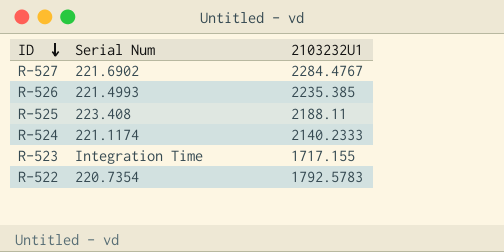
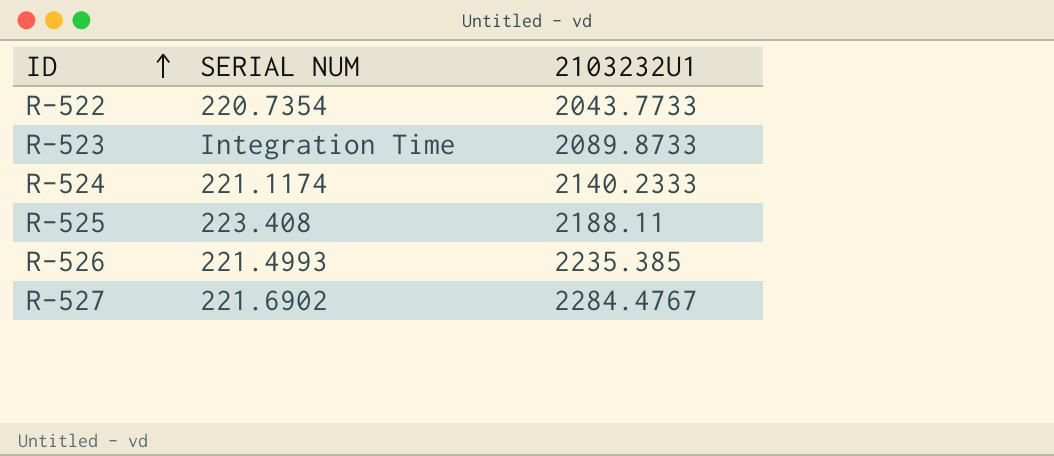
row order: ID descending -> ID ascending
column name: Serial Num -> SERIAL NUM
R-522 | 2103232U1: 1792.5783 -> 2043.7733
R-523 | 2103232U1: 1717.155 -> 2089.8733

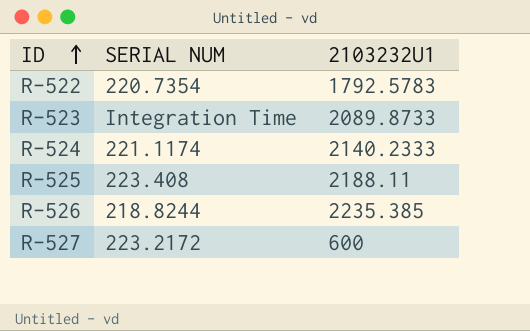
R-522 | 2103232U1: 2043.7733 -> 1792.5783
R-526 | SERIAL NUM: 221.4993 -> 218.8244
R-527 | SERIAL NUM: 221.6902 -> 223.2172
R-527 | 2103232U1: 2284.4767 -> 600

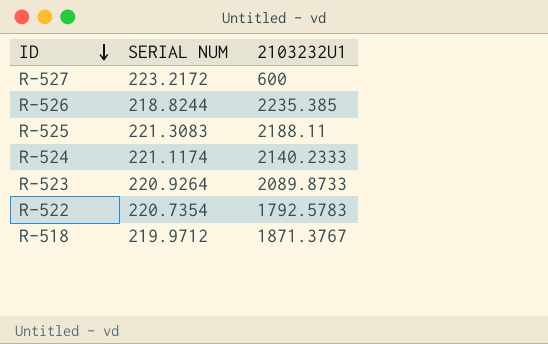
row order: ID ascending -> ID descending
R-525 | SERIAL NUM: 223.408 -> 221.3083
R-523 | SERIAL NUM: Integration Time -> 220.9264
row R-518: none -> 219.9712 | 1871.3767

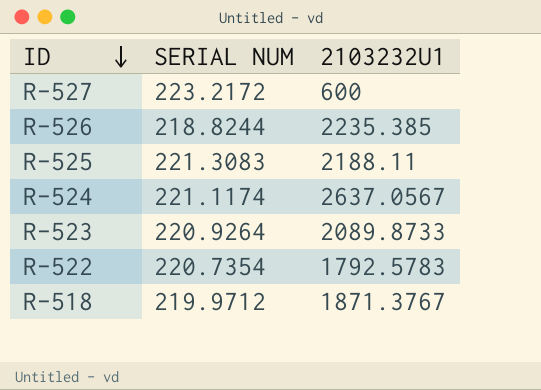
R-524 | 2103232U1: 2140.2333 -> 2637.0567

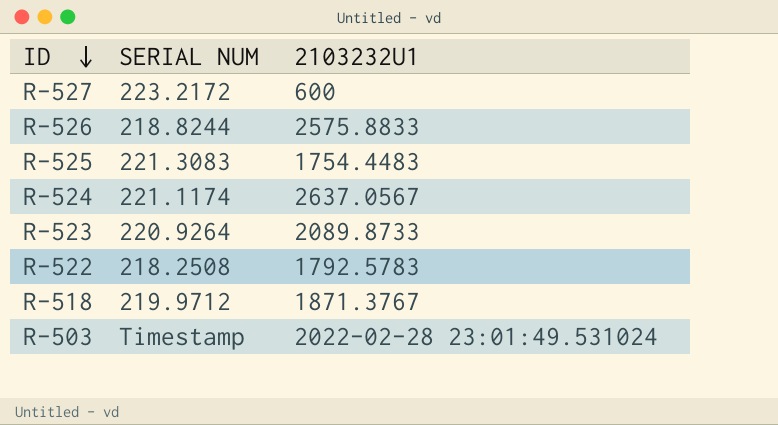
R-526 | 2103232U1: 2235.385 -> 2575.8833
R-525 | 2103232U1: 2188.11 -> 1754.4483
R-522 | SERIAL NUM: 220.7354 -> 218.2508
row R-503: none -> Timestamp | 2022-02-28 23:01:49.531024

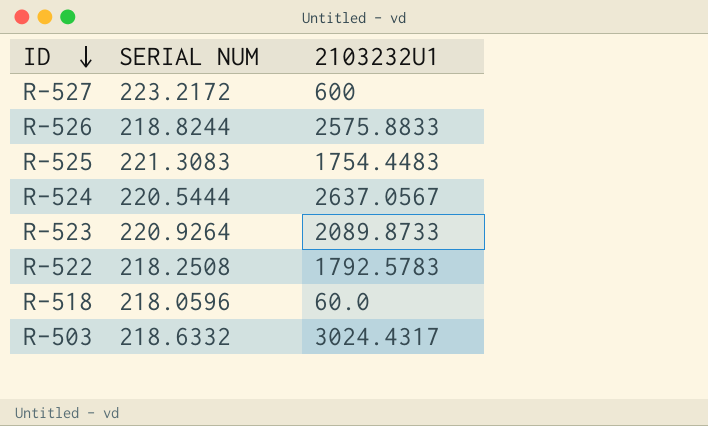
R-524 | SERIAL NUM: 221.1174 -> 220.5444
R-518 | SERIAL NUM: 219.9712 -> 218.0596
R-518 | 2103232U1: 1871.3767 -> 60.0
R-503 | SERIAL NUM: Timestamp -> 218.6332
R-503 | 2103232U1: 2022-02-28 23:01:49.531024 -> 3024.4317

